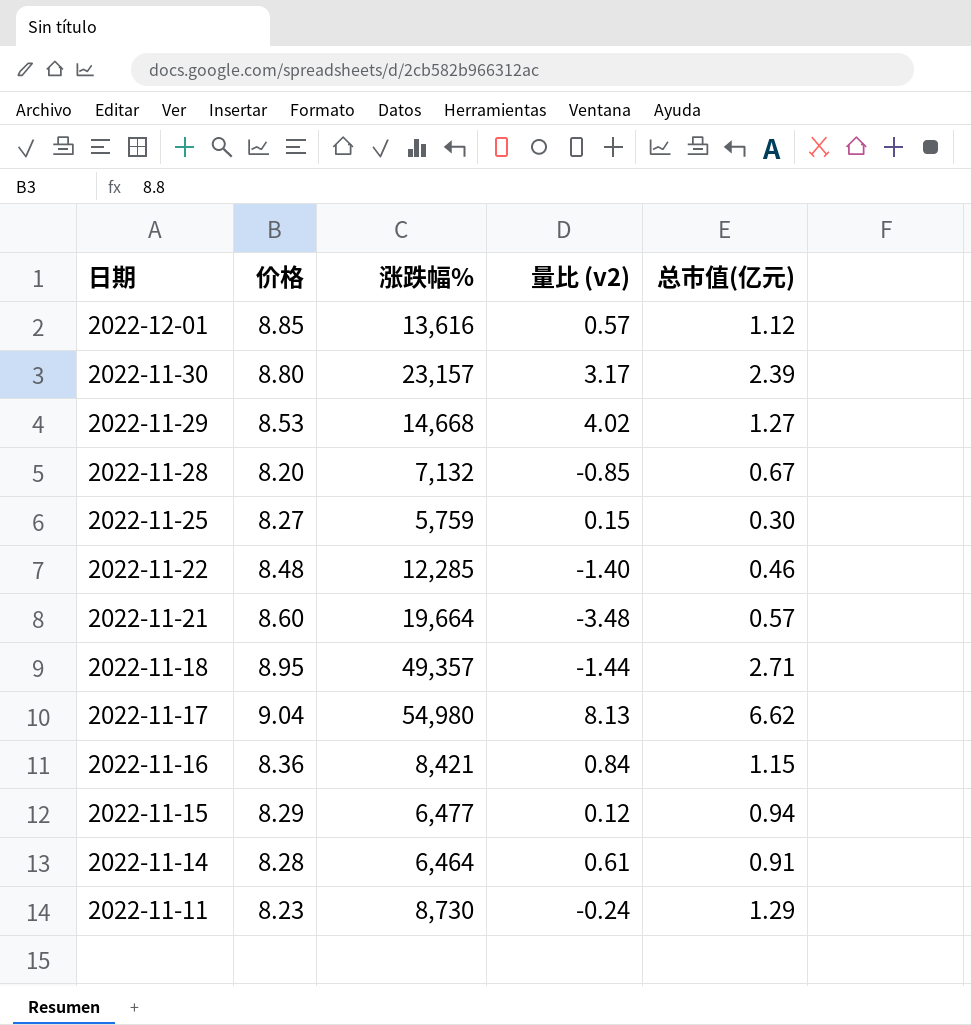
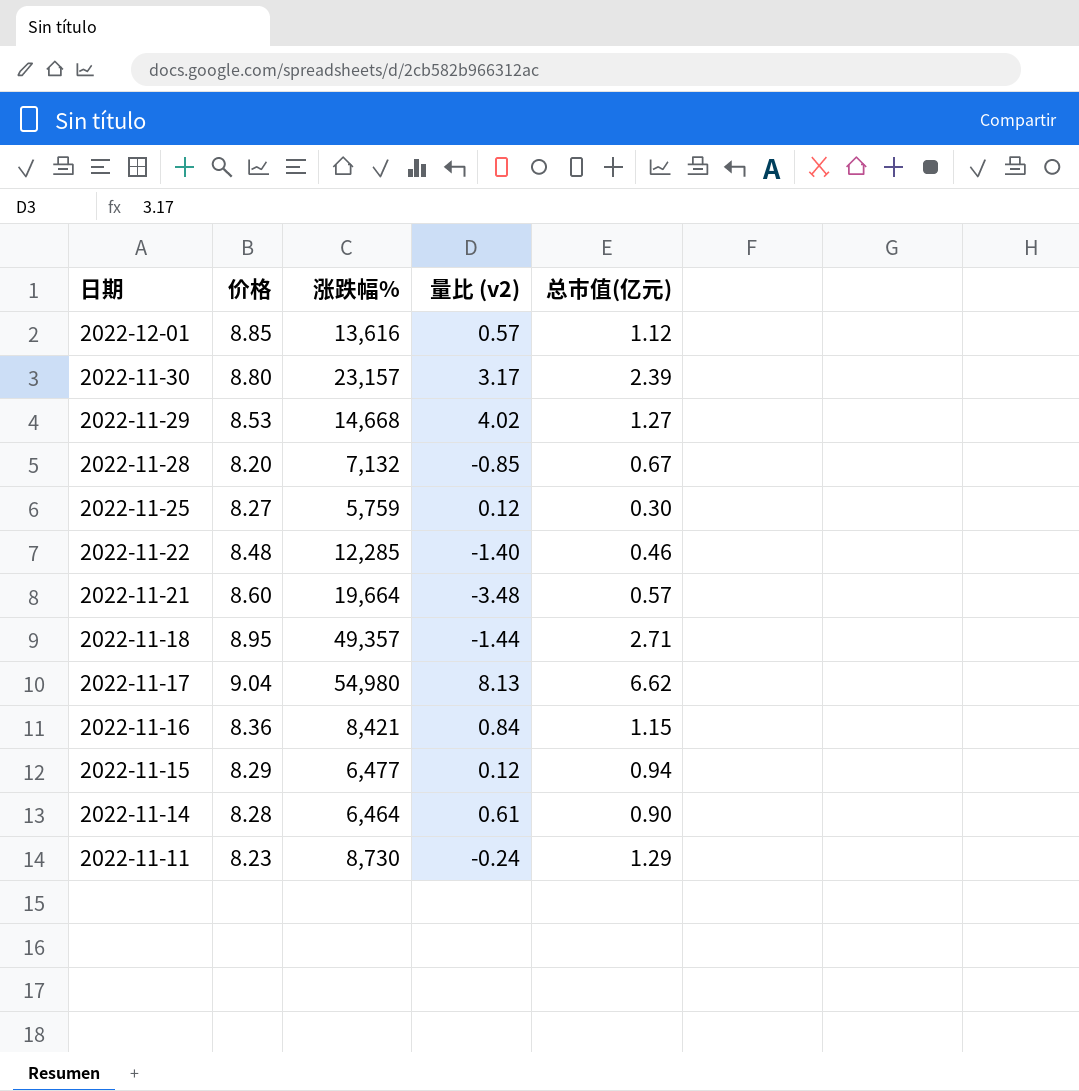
2022-11-25 | 量比 (v2): 0.15 -> 0.12
2022-11-14 | 总市值(亿元): 0.91 -> 0.90

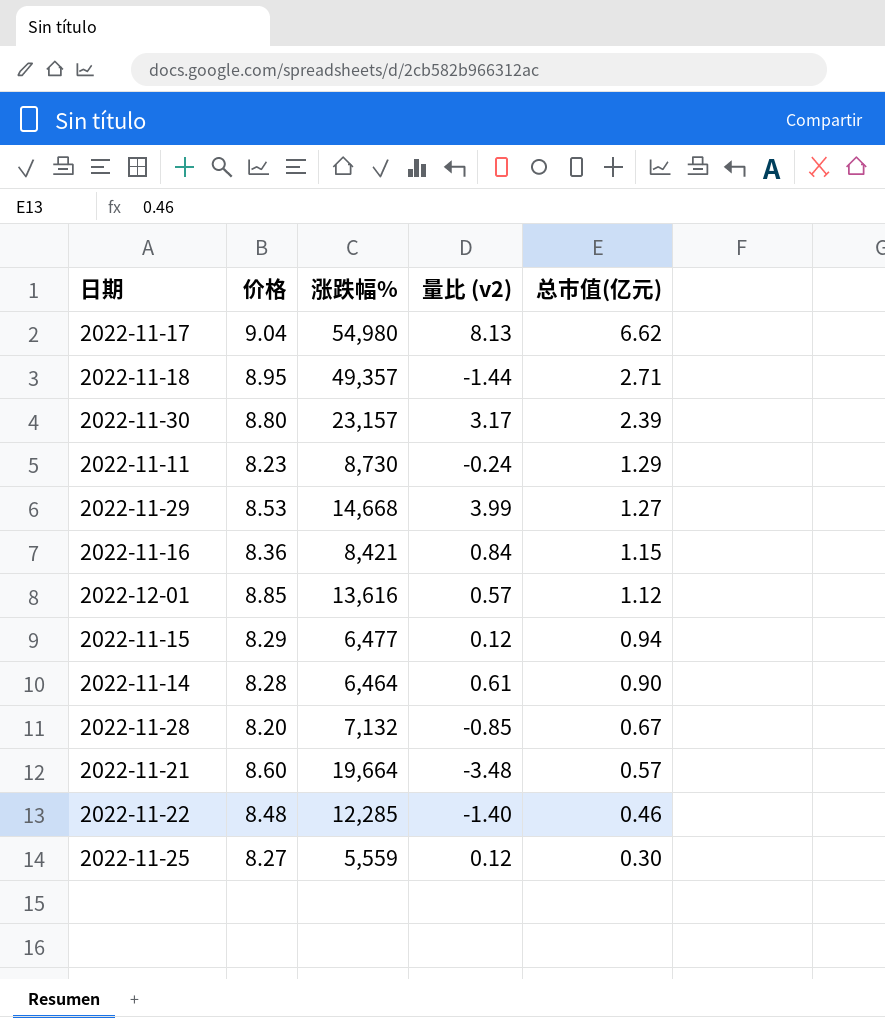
row order: 日期 descending -> 总市值(亿元) descending
2022-11-29 | 量比 (v2): 4.02 -> 3.99
2022-11-25 | 涨跌幅%: 5,759 -> 5,559

